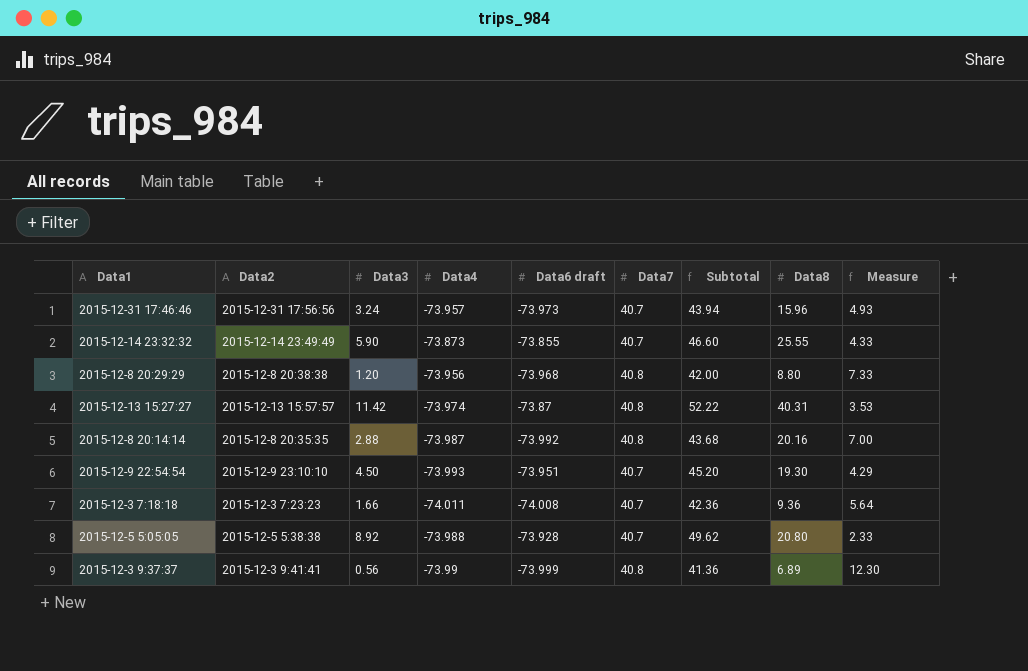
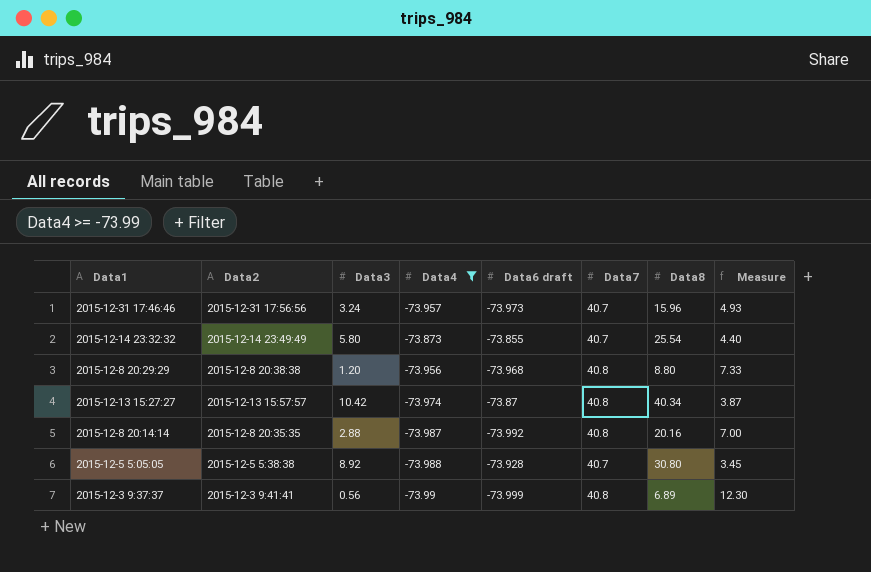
filter: none -> Data4 >= -73.99
column Subtotal | formula: [Data3] + [Data7] -> none
2015-12-14 23:32:32 | Data3: 5.90 -> 5.80
2015-12-14 23:32:32 | Data8: 25.55 -> 25.54
2015-12-14 23:32:32 | Measure: 4.33 -> 4.40
2015-12-13 15:27:27 | Data3: 11.42 -> 10.42
2015-12-13 15:27:27 | Data8: 40.31 -> 40.34
2015-12-13 15:27:27 | Measure: 3.53 -> 3.87
2015-12-5 5:05:05 | Data8: 20.80 -> 30.80
2015-12-5 5:05:05 | Measure: 2.33 -> 3.45

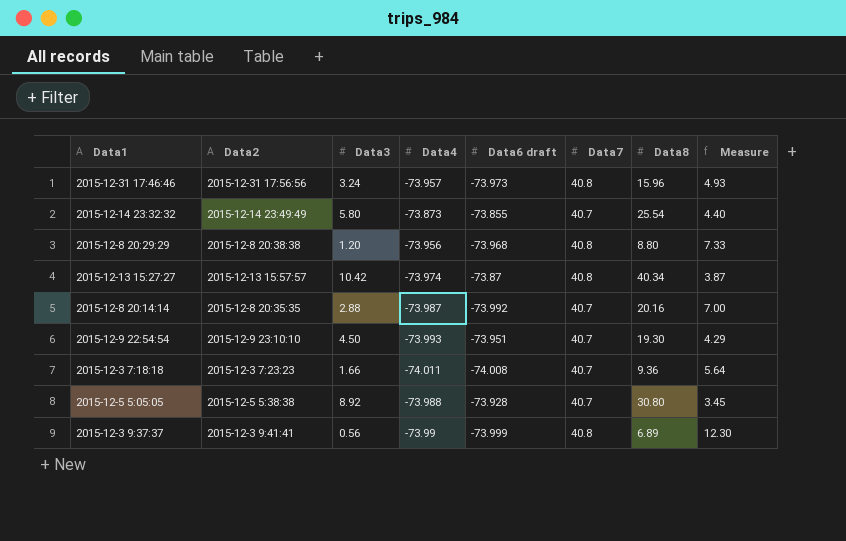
filter: Data4 >= -73.99 -> none
2015-12-31 17:46:46 | Data7: 40.7 -> 40.8
2015-12-8 20:14:14 | Data7: 40.8 -> 40.7

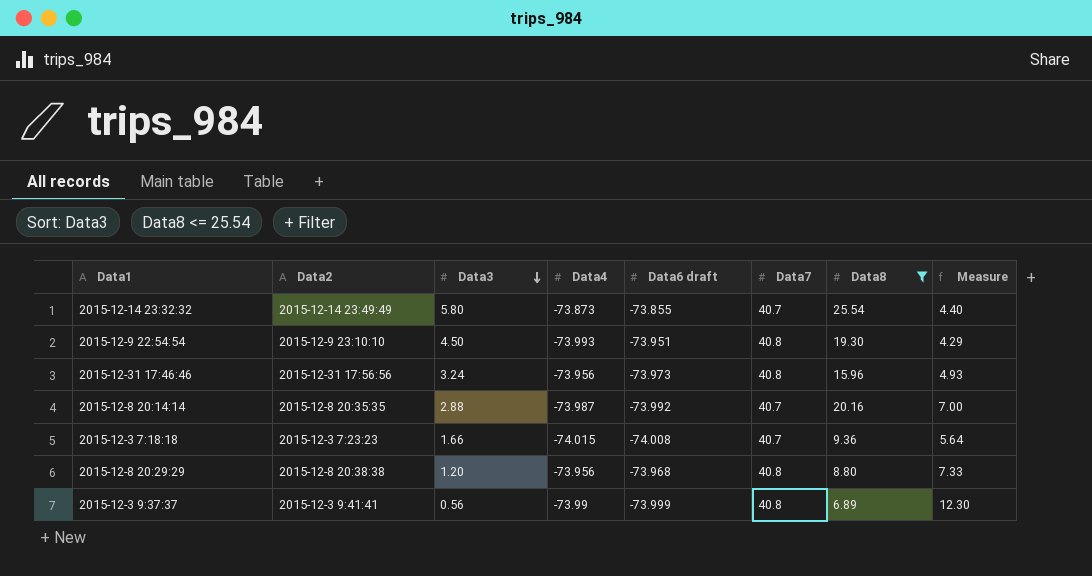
filter: none -> Data8 <= 25.54
row order: none -> Data3 descending
2015-12-9 22:54:54 | Data7: 40.7 -> 40.8
2015-12-31 17:46:46 | Data4: -73.957 -> -73.956
2015-12-3 7:18:18 | Data4: -74.011 -> -74.015

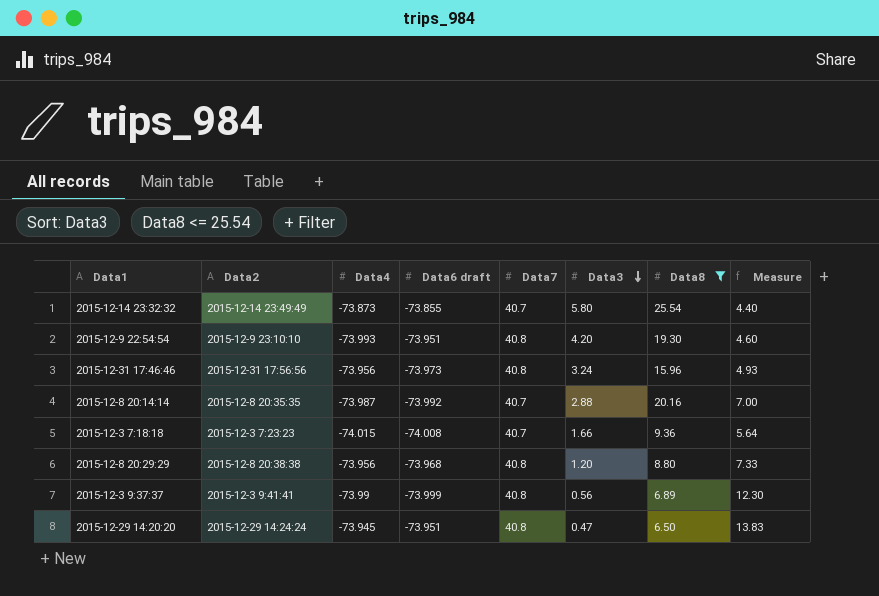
column Data3 | position: 3 -> 6
2015-12-9 22:54:54 | Data3: 4.50 -> 4.20
2015-12-9 22:54:54 | Measure: 4.29 -> 4.60
row 2015-12-29 14:20:20: none -> 2015-12-29 14:24:24 | -73.945 | -73.951 | 40.8 | 0.47 | 6.50 | 13.83

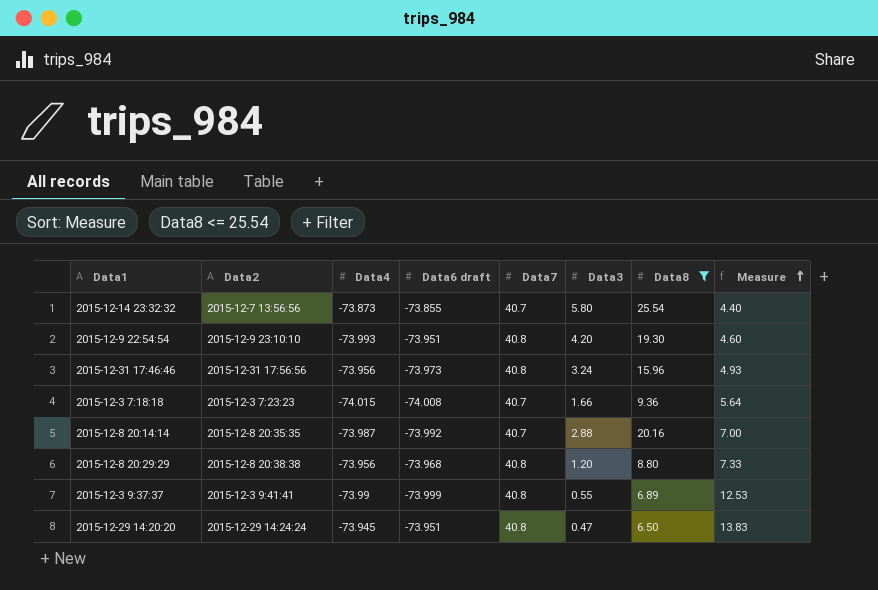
row order: Data3 descending -> Measure ascending
2015-12-14 23:32:32 | Data2: 2015-12-14 23:49:49 -> 2015-12-7 13:56:56
2015-12-3 9:37:37 | Data3: 0.56 -> 0.55
2015-12-3 9:37:37 | Measure: 12.30 -> 12.53

